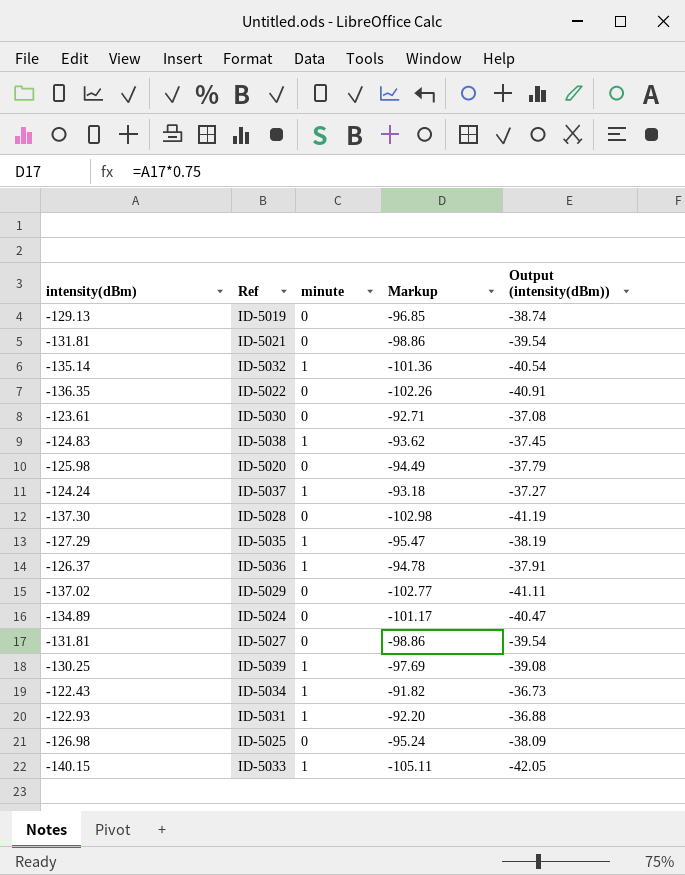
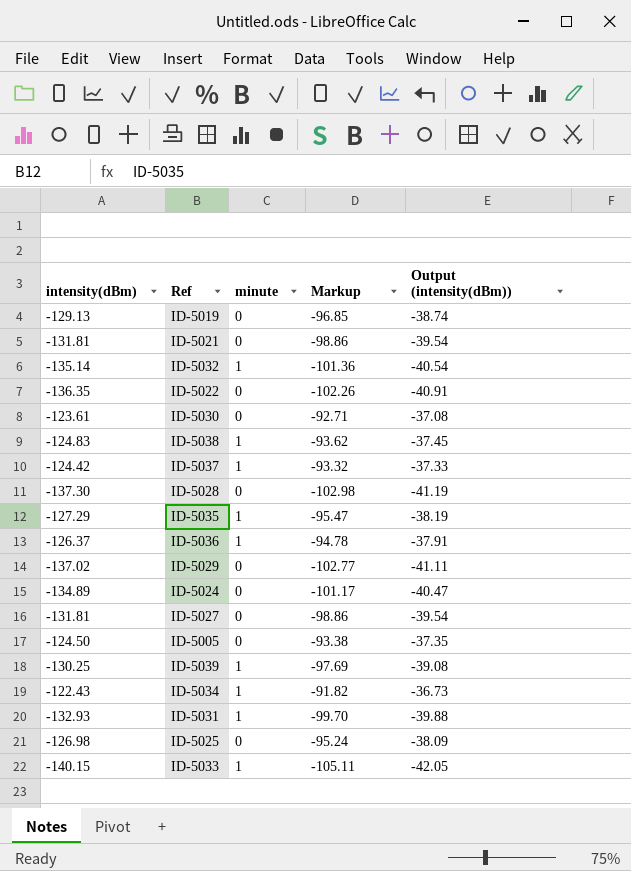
row ID-5020: -125.98 | 0 | -94.49 | -37.79 -> none
ID-5037 | intensity(dBm): -124.24 -> -124.42
ID-5037 | Markup: -93.18 -> -93.32
ID-5037 | Output (intensity(dBm)): -37.27 -> -37.33
row ID-5005: none -> -124.50 | 0 | -93.38 | -37.35
ID-5031 | intensity(dBm): -122.93 -> -132.93
ID-5031 | Markup: -92.20 -> -99.70
ID-5031 | Output (intensity(dBm)): -36.88 -> -39.88

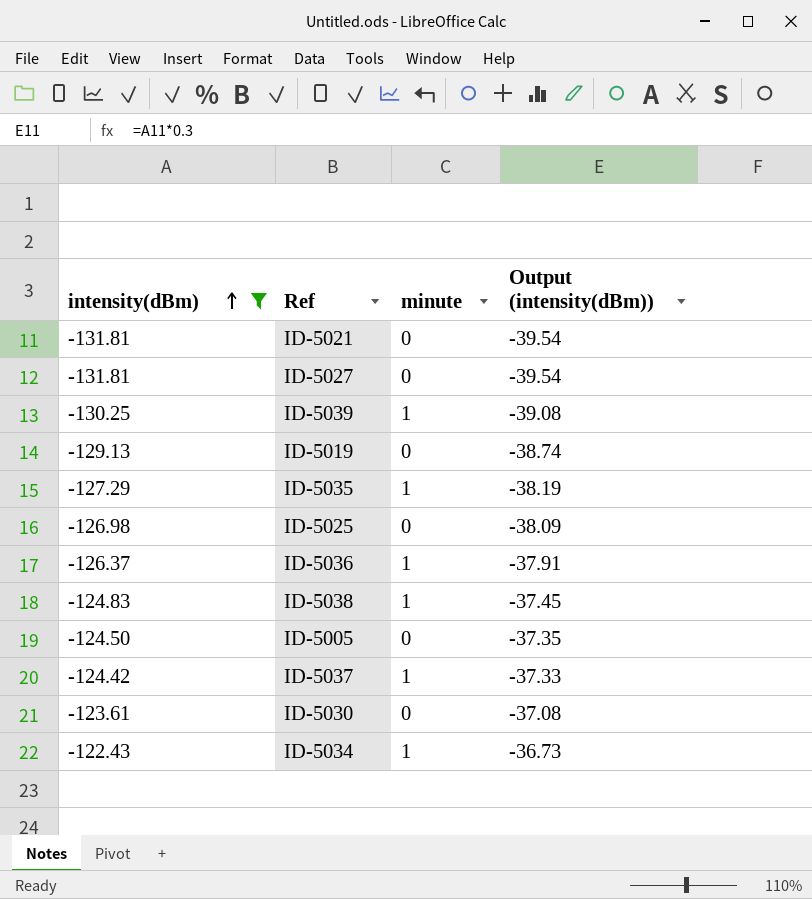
filter: none -> intensity(dBm) >= -131.81
row order: none -> intensity(dBm) ascending
column Markup | formula: [intensity(dBm)] * 0.75 -> none

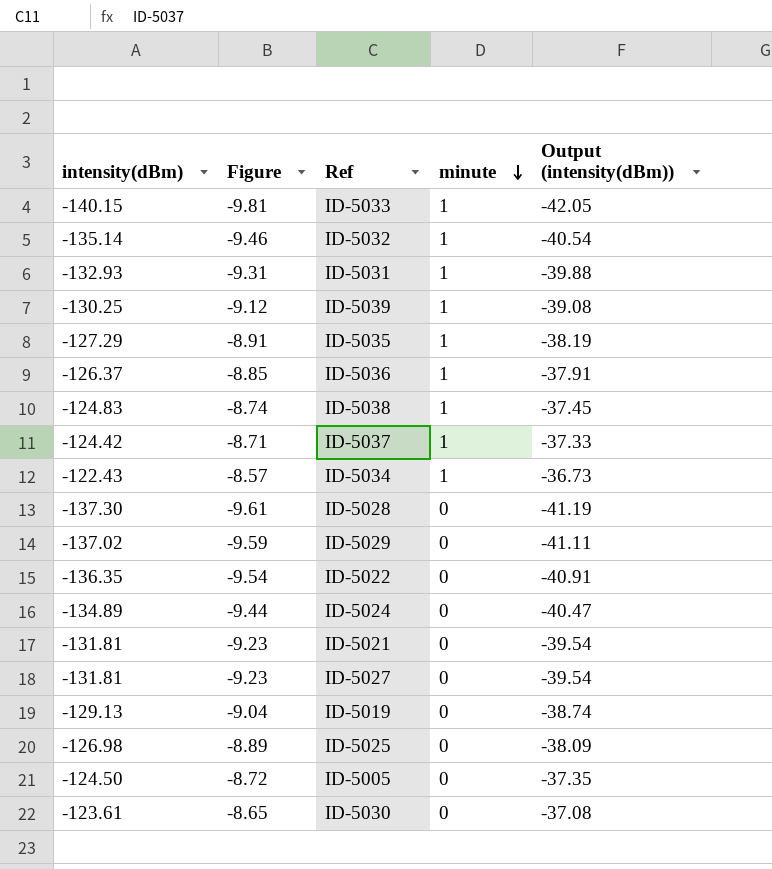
filter: intensity(dBm) >= -131.81 -> none
row order: intensity(dBm) ascending -> minute descending
column Figure | formula: none -> [intensity(dBm)] * 0.07

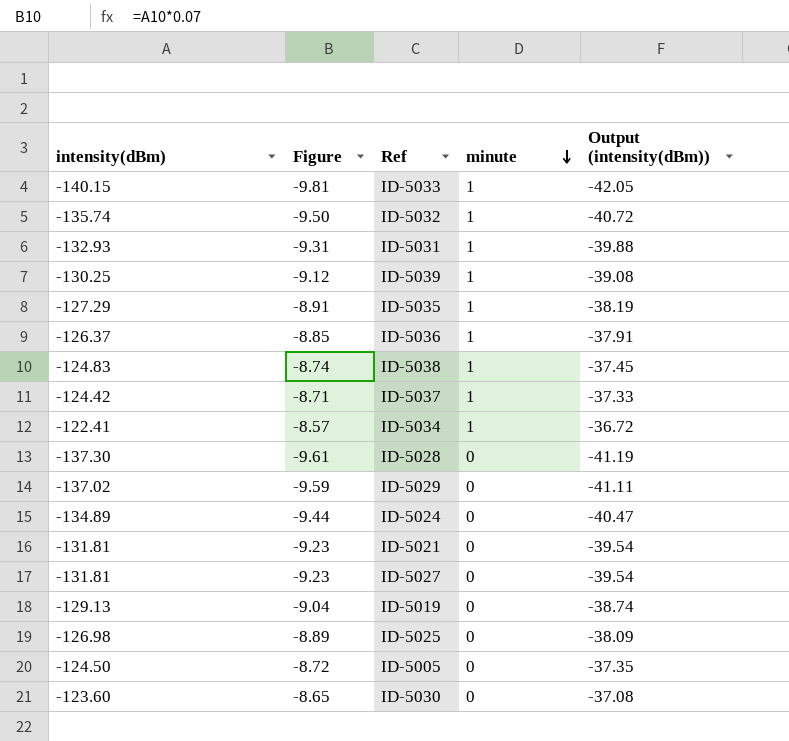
row ID-5022: -136.35 | -9.54 | 0 | -40.91 -> none
ID-5032 | intensity(dBm): -135.14 -> -135.74
ID-5032 | Figure: -9.46 -> -9.50
ID-5032 | Output (intensity(dBm)): -40.54 -> -40.72
ID-5034 | intensity(dBm): -122.43 -> -122.41
ID-5034 | Output (intensity(dBm)): -36.73 -> -36.72
ID-5030 | intensity(dBm): -123.61 -> -123.60

